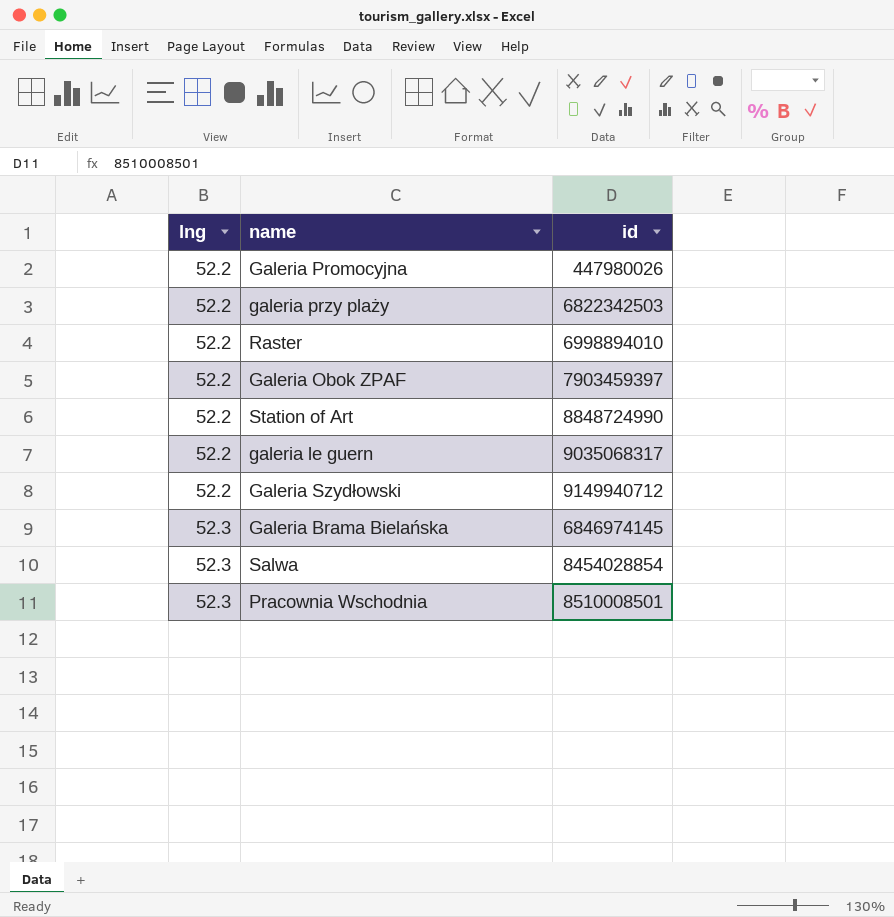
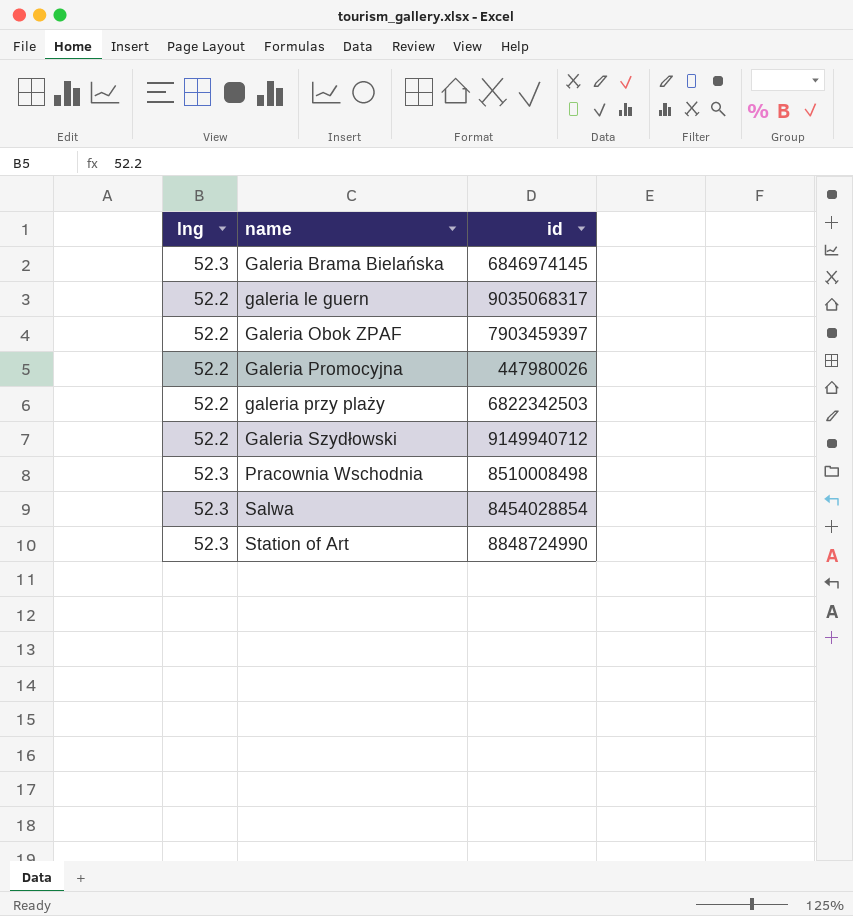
row order: lng ascending -> name ascending
row Raster: 52.2 | 6998894010 -> none
Pracownia Wschodnia | id: 8510008501 -> 8510008498
Station of Art | lng: 52.2 -> 52.3

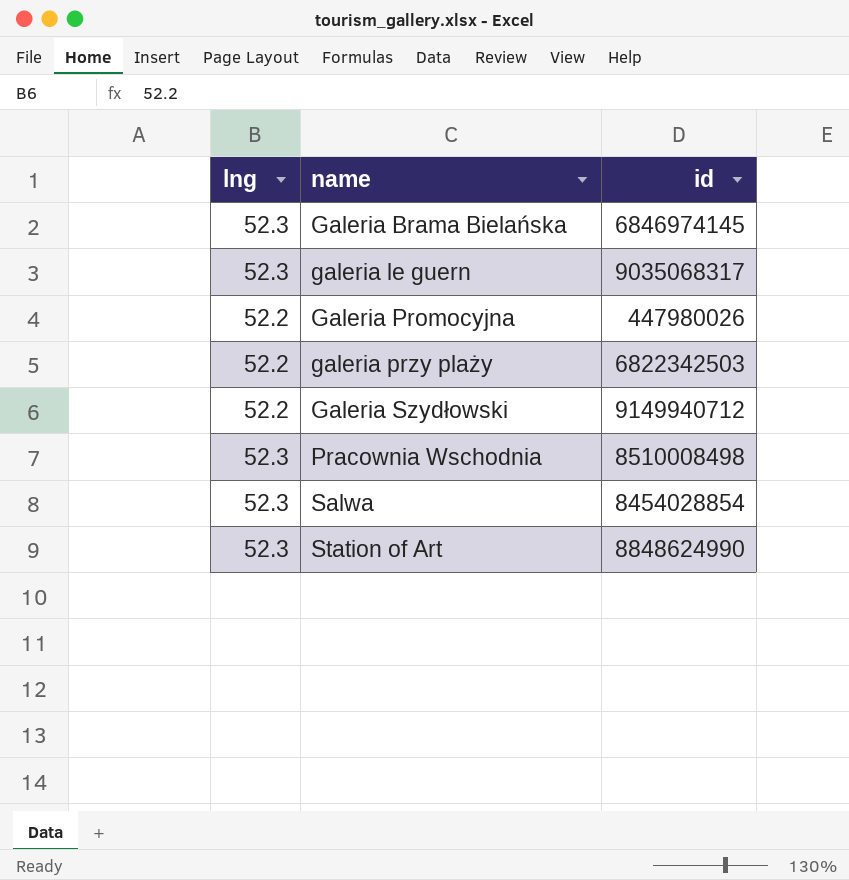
row Galeria Obok ZPAF: 52.2 | 7903459397 -> none
galeria le guern | lng: 52.2 -> 52.3
Station of Art | id: 8848724990 -> 8848624990

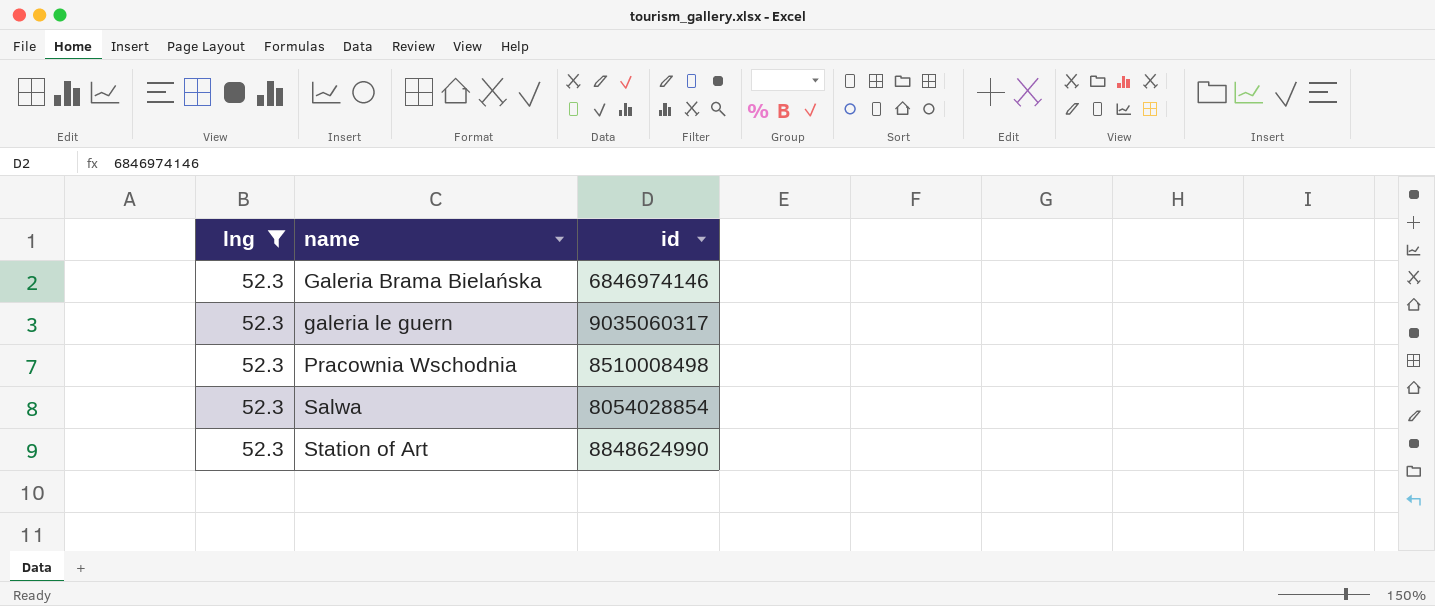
filter: none -> lng = 52.3
Galeria Brama Bielańska | id: 6846974145 -> 6846974146
galeria le guern | id: 9035068317 -> 9035060317
Salwa | id: 8454028854 -> 8054028854

